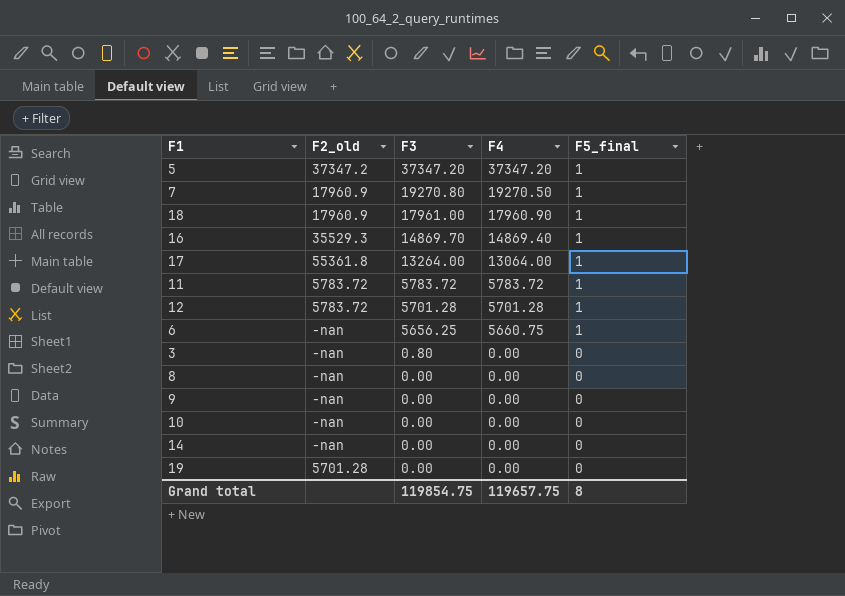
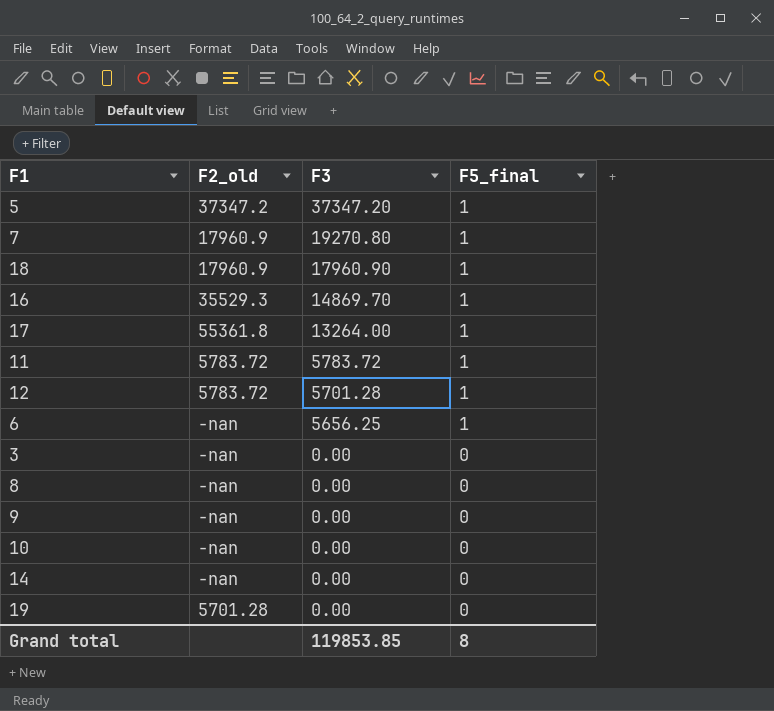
column F4 | position: 4 -> none
18 | F3: 17961.00 -> 17960.90
3 | F3: 0.80 -> 0.00
Grand total | F3: 119854.75 -> 119853.85

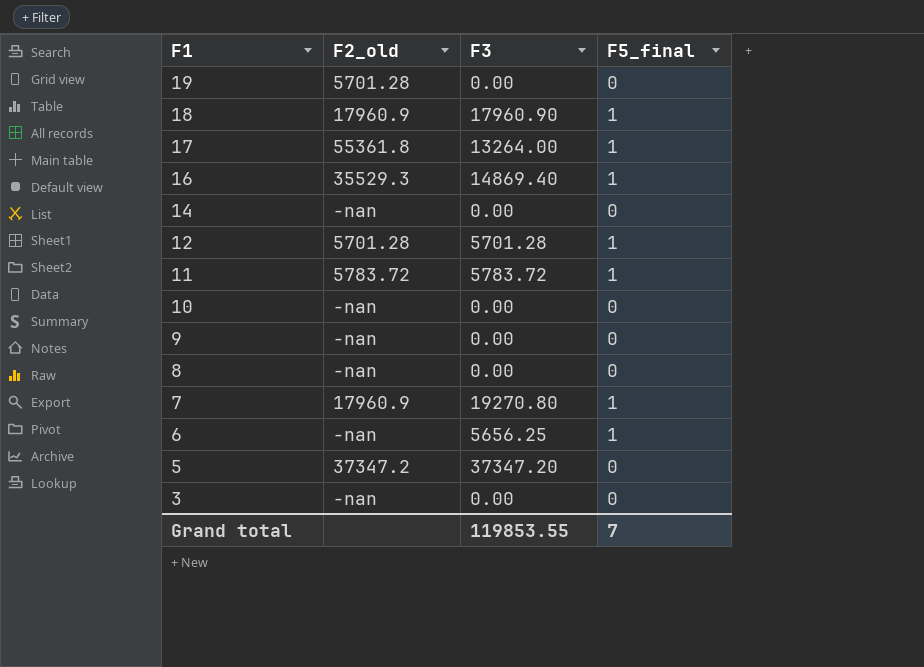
row order: F3 descending -> F1 descending
16 | F3: 14869.70 -> 14869.40
12 | F2_old: 5783.72 -> 5701.28
5 | F5_final: 1 -> 0
Grand total | F3: 119853.85 -> 119853.55
Grand total | F5_final: 8 -> 7

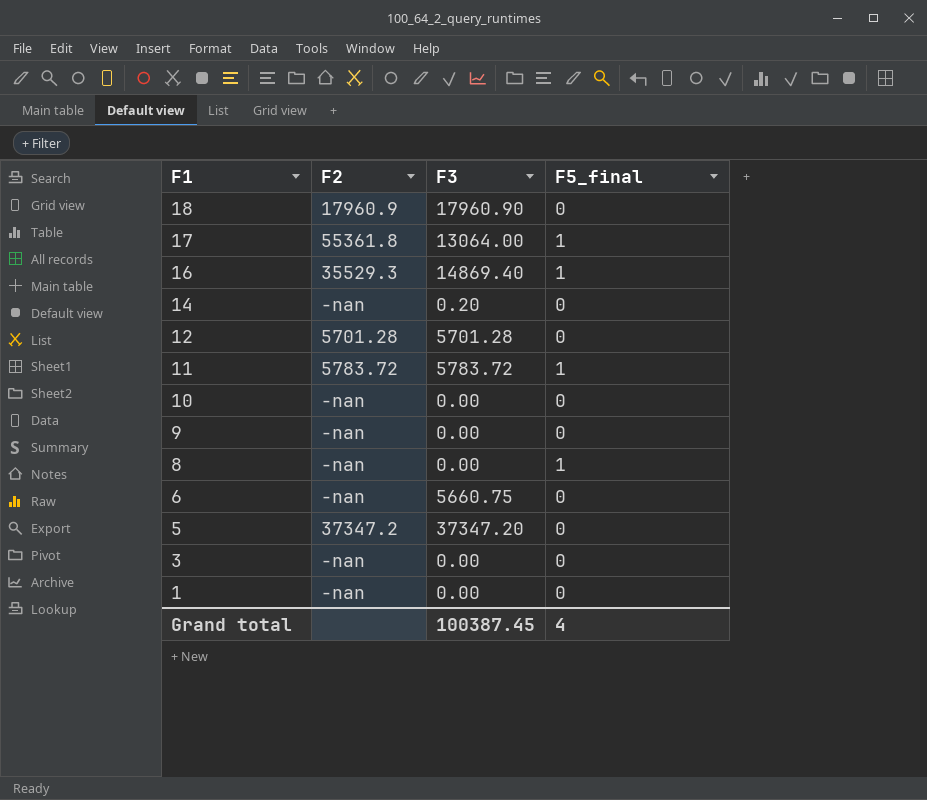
column name: F2_old -> F2
row 19: 5701.28 | 0.00 | 0 -> none
row 7: 17960.9 | 19270.80 | 1 -> none
18 | F5_final: 1 -> 0
17 | F3: 13264.00 -> 13064.00
14 | F3: 0.00 -> 0.20
12 | F5_final: 1 -> 0
8 | F5_final: 0 -> 1
6 | F3: 5656.25 -> 5660.75
6 | F5_final: 1 -> 0
row 1: none -> -nan | 0.00 | 0
Grand total | F3: 119853.55 -> 100387.45
Grand total | F5_final: 7 -> 4

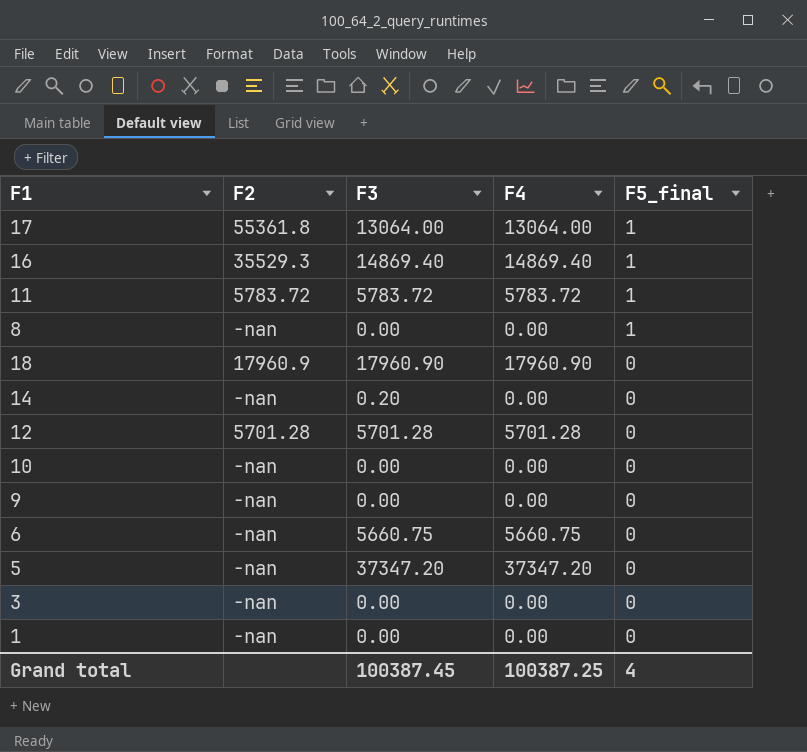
row order: F1 descending -> F5_final descending
column F4 | position: none -> 4
5 | F2: 37347.2 -> -nan

